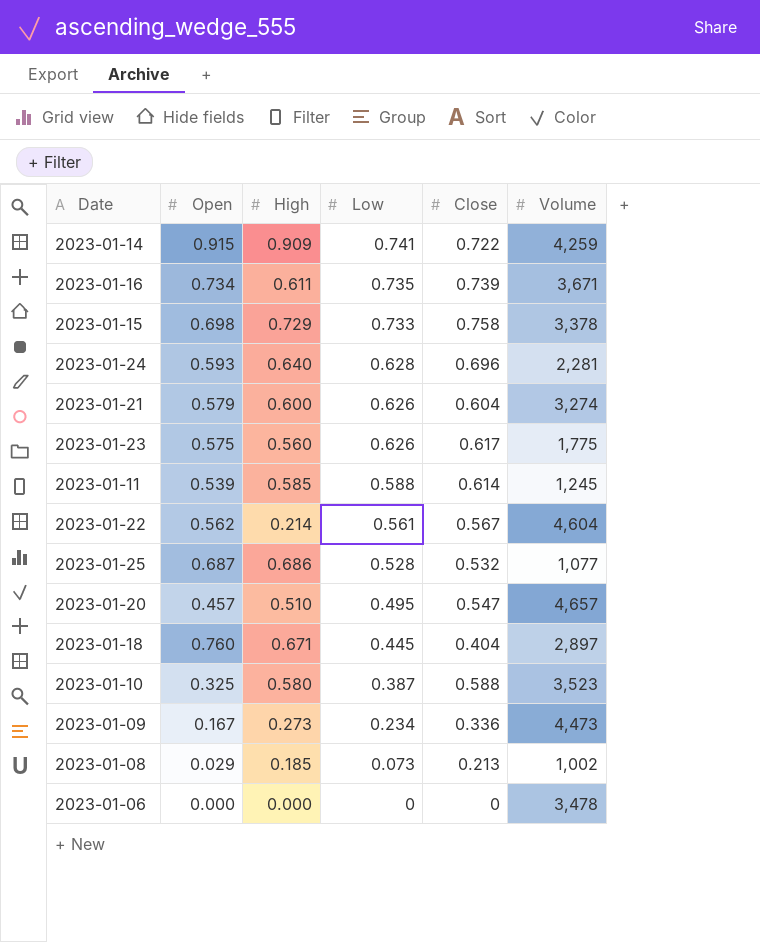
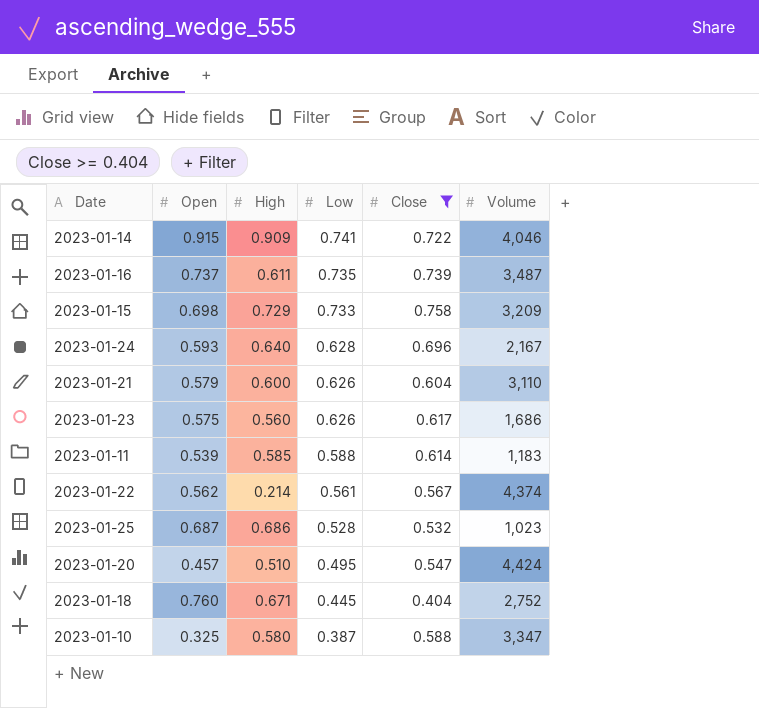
filter: none -> Close >= 0.404
2023-01-14 | Volume: 4,259 -> 4,046
2023-01-16 | Open: 0.734 -> 0.737
2023-01-16 | Volume: 3,671 -> 3,487
2023-01-15 | Volume: 3,378 -> 3,209
2023-01-24 | Volume: 2,281 -> 2,167
2023-01-21 | Volume: 3,274 -> 3,110
2023-01-23 | Volume: 1,775 -> 1,686
2023-01-11 | Volume: 1,245 -> 1,183
2023-01-22 | Volume: 4,604 -> 4,374
2023-01-25 | Volume: 1,077 -> 1,023
2023-01-20 | Volume: 4,657 -> 4,424
2023-01-18 | Volume: 2,897 -> 2,752
2023-01-10 | Volume: 3,523 -> 3,347

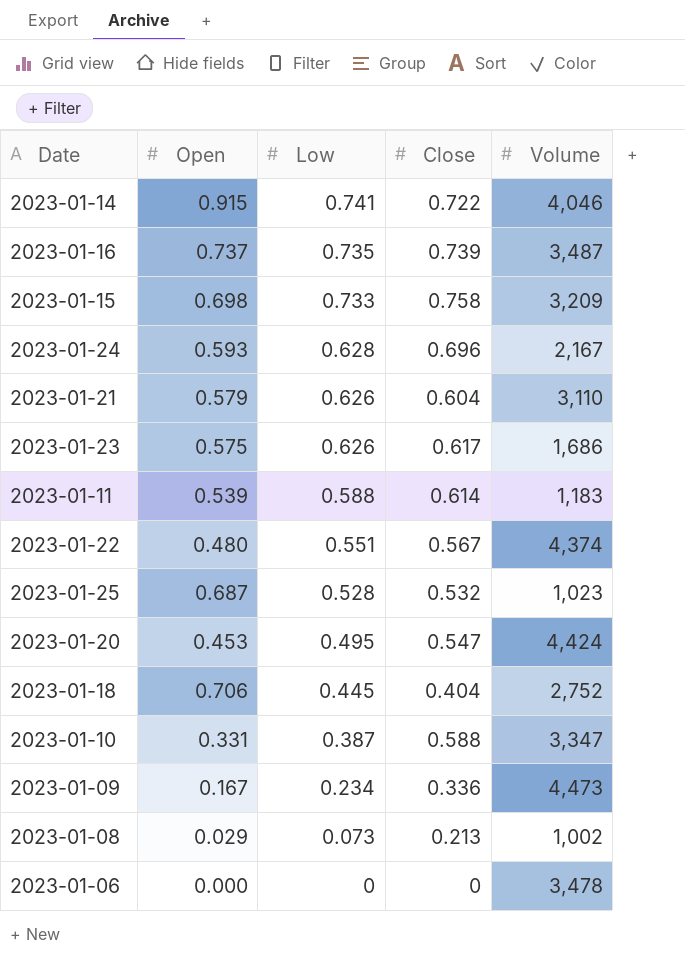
filter: Close >= 0.404 -> none
column High | position: 3 -> none
2023-01-22 | Open: 0.562 -> 0.480
2023-01-22 | Low: 0.561 -> 0.551
2023-01-20 | Open: 0.457 -> 0.453
2023-01-18 | Open: 0.760 -> 0.706
2023-01-10 | Open: 0.325 -> 0.331

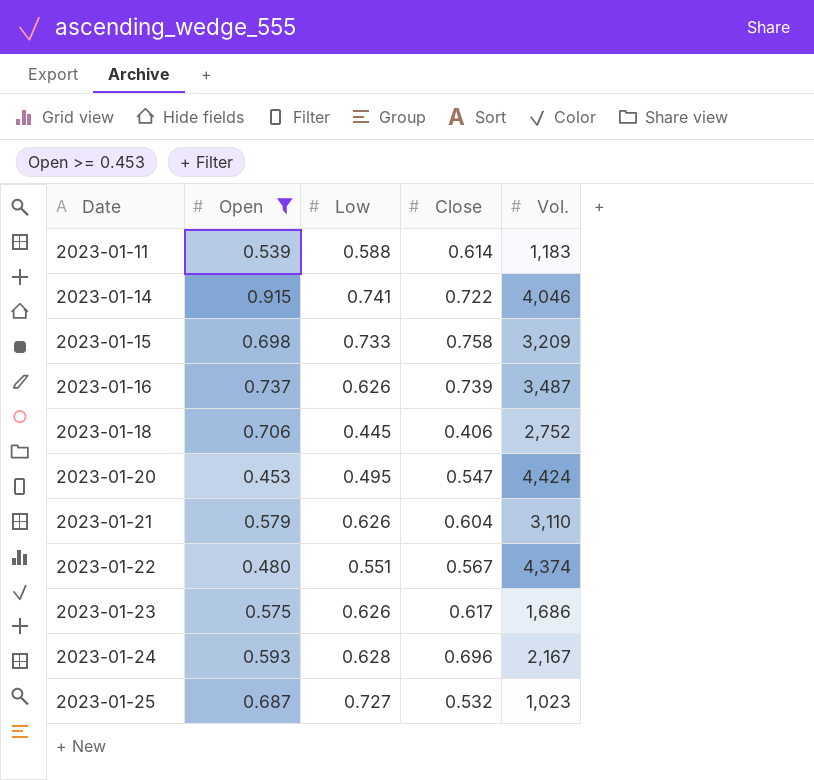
filter: none -> Open >= 0.453
row order: Low descending -> Date ascending
column name: Volume -> Vol.
2023-01-16 | Low: 0.735 -> 0.626
2023-01-18 | Close: 0.404 -> 0.406
2023-01-25 | Low: 0.528 -> 0.727

